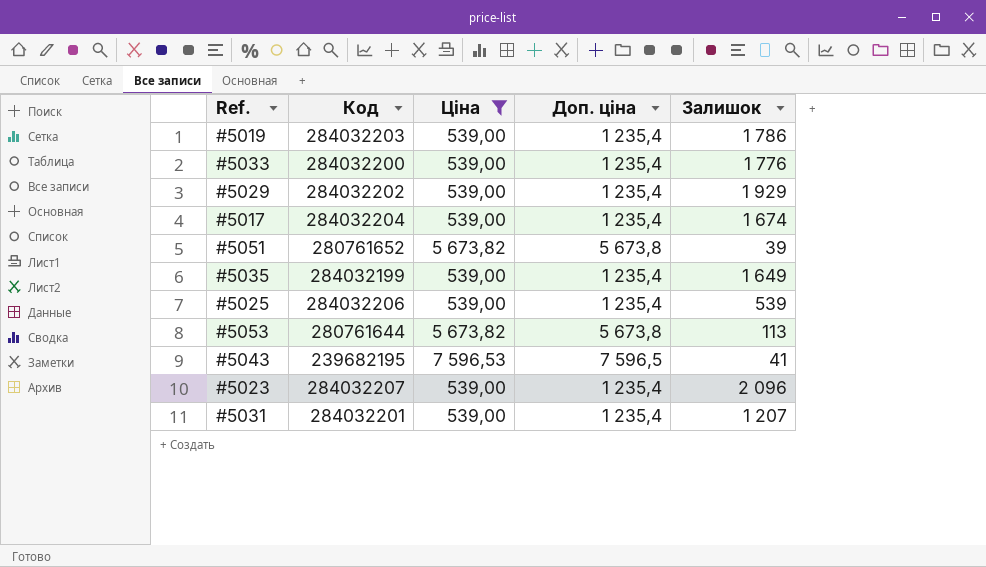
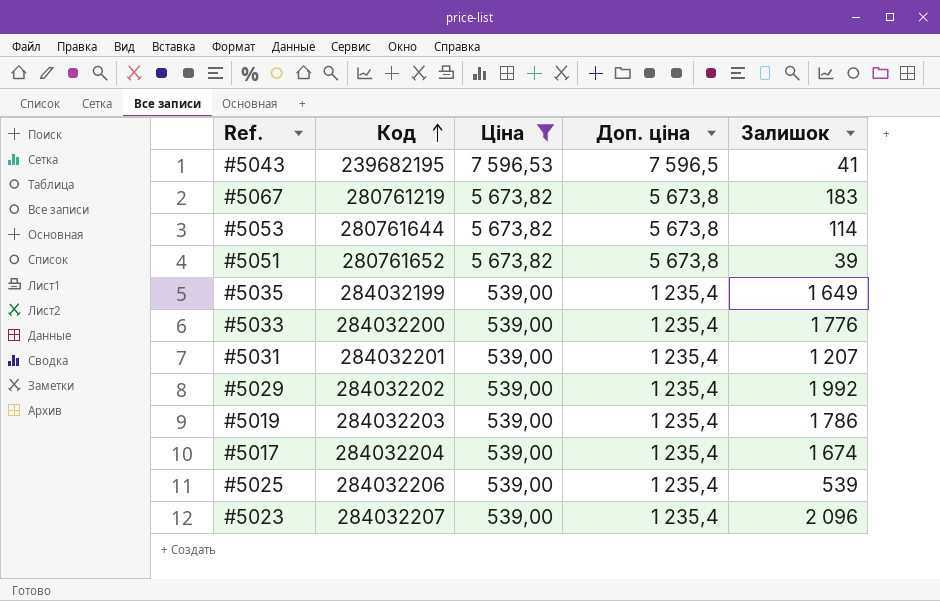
row order: none -> Код ascending
row #5067: none -> 280761219 | 5 673,82 | 5 673,8 | 183
#5053 | Залишок: 113 -> 114
#5029 | Залишок: 1 929 -> 1 992

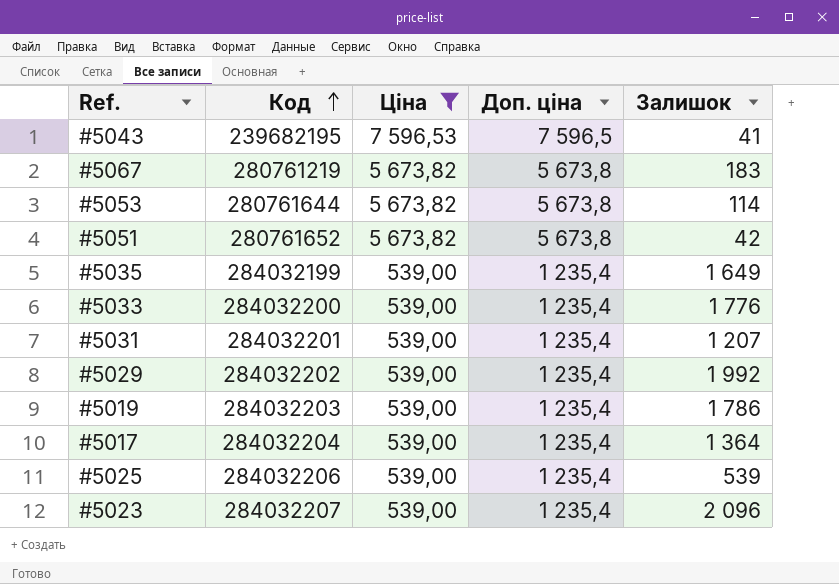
#5051 | Залишок: 39 -> 42
#5017 | Залишок: 1 674 -> 1 364

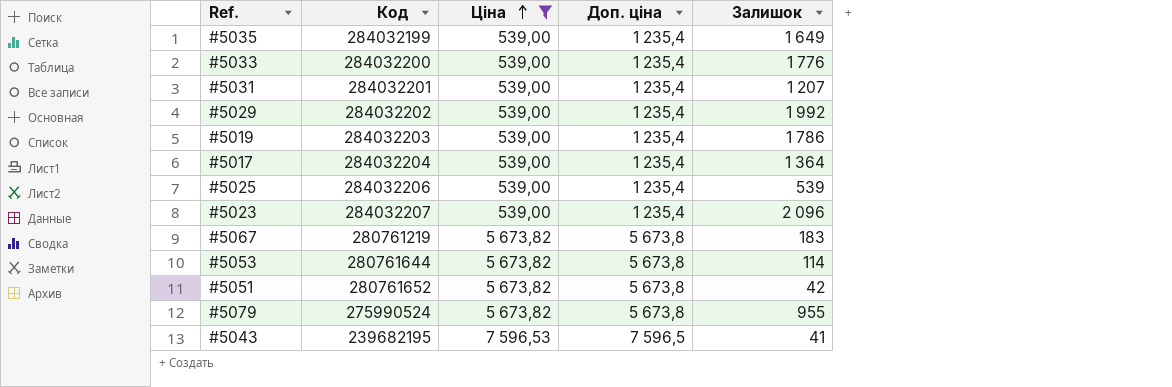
row order: Код ascending -> Ціна ascending
row #5079: none -> 275990524 | 5 673,82 | 5 673,8 | 955

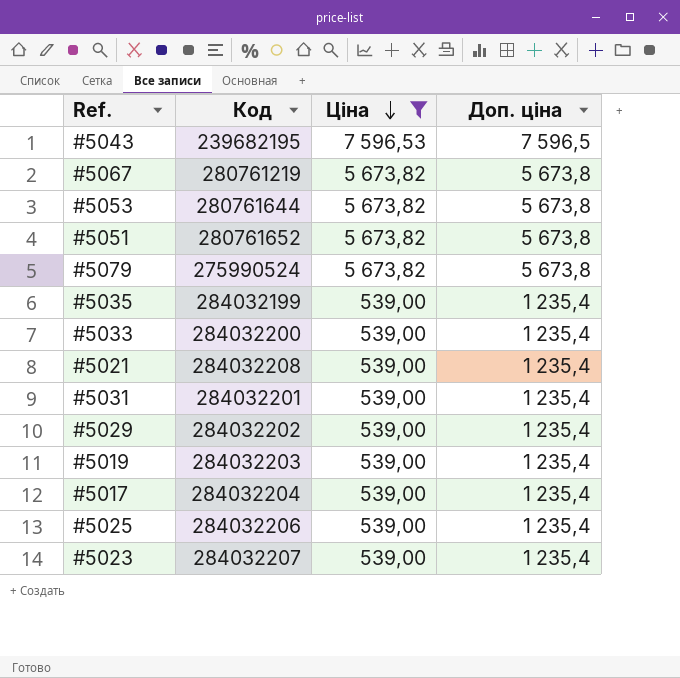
row order: Ціна ascending -> Ціна descending
column Залишок | position: 5 -> none
row #5021: none -> 284032208 | 539,00 | 1 235,4

